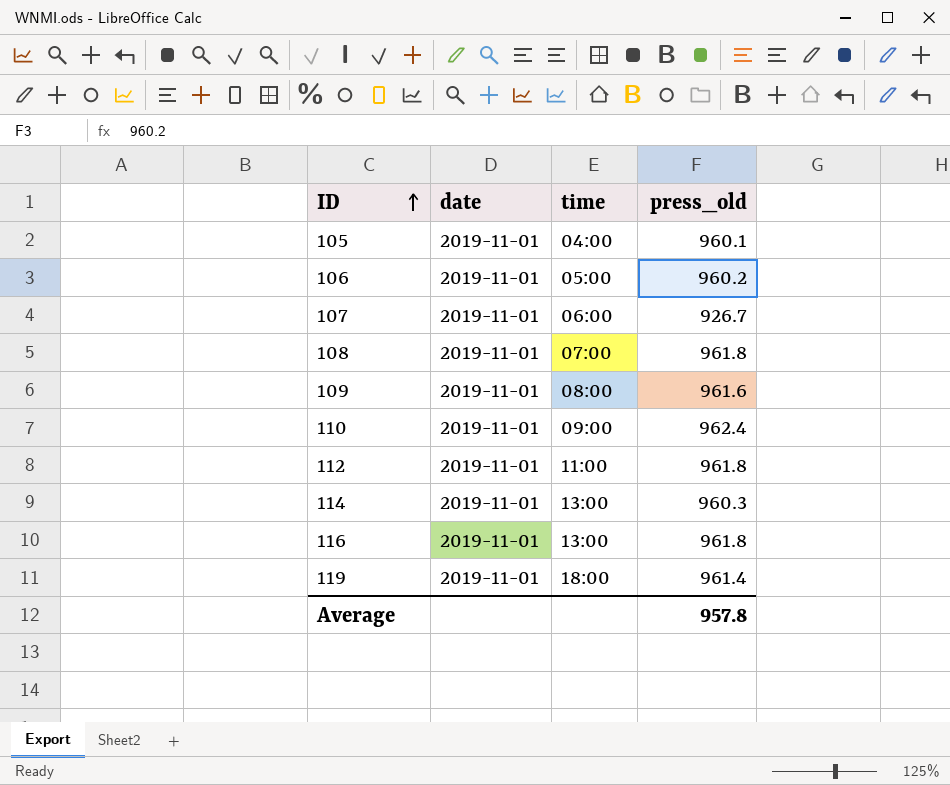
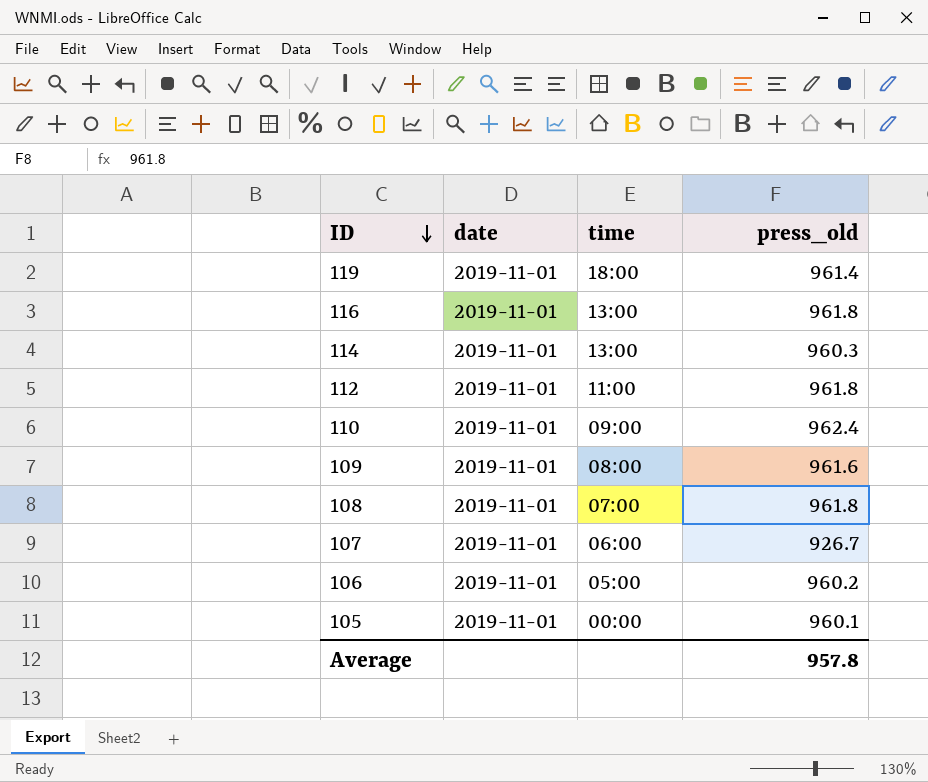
row order: ID ascending -> ID descending
105 | time: 04:00 -> 00:00

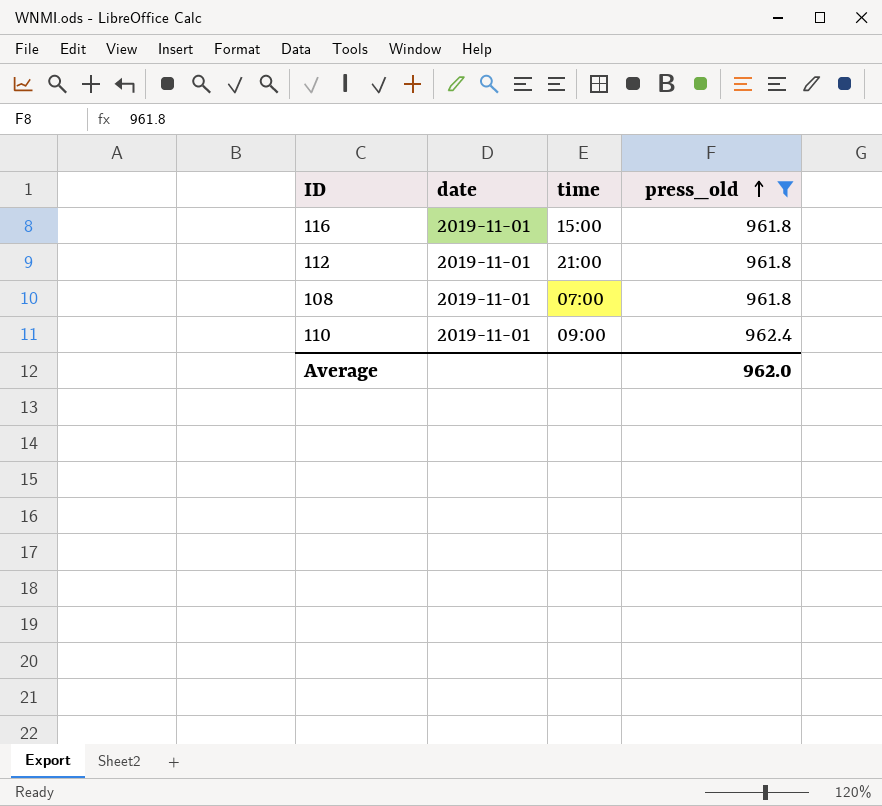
filter: none -> press_old >= 961.8
row order: ID descending -> press_old ascending
116 | time: 13:00 -> 15:00
112 | time: 11:00 -> 21:00
Average | press_old: 957.8 -> 962.0

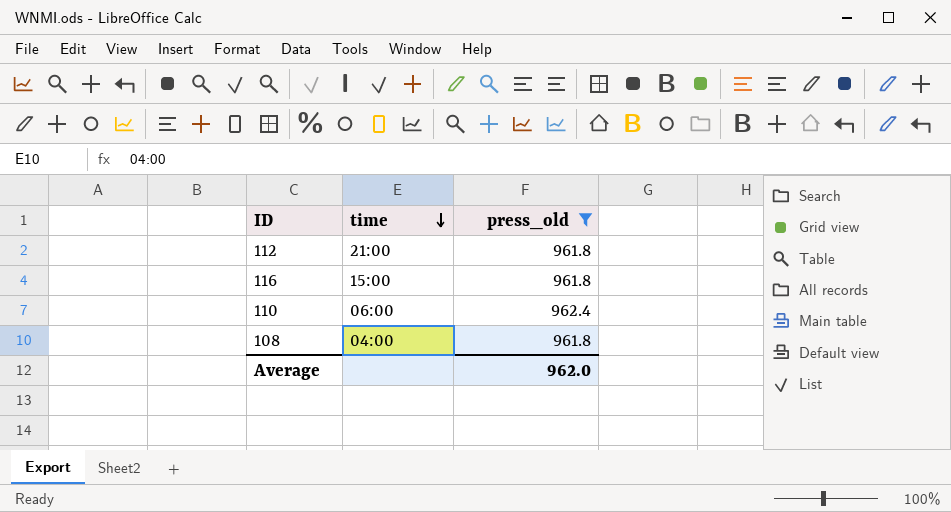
row order: press_old ascending -> time descending
column date | position: 2 -> none
110 | time: 09:00 -> 06:00
108 | time: 07:00 -> 04:00

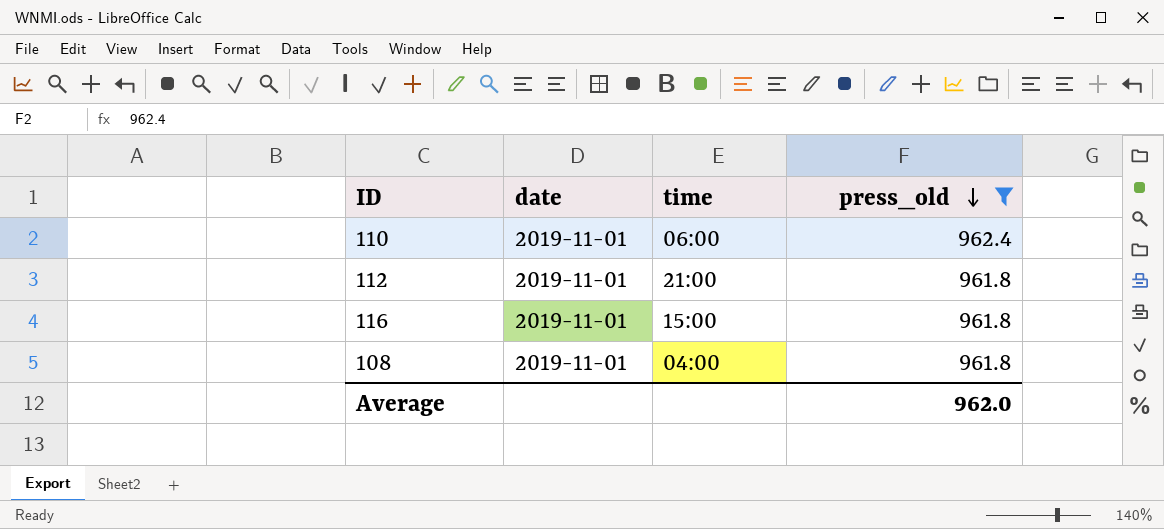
row order: time descending -> press_old descending
column date | position: none -> 2

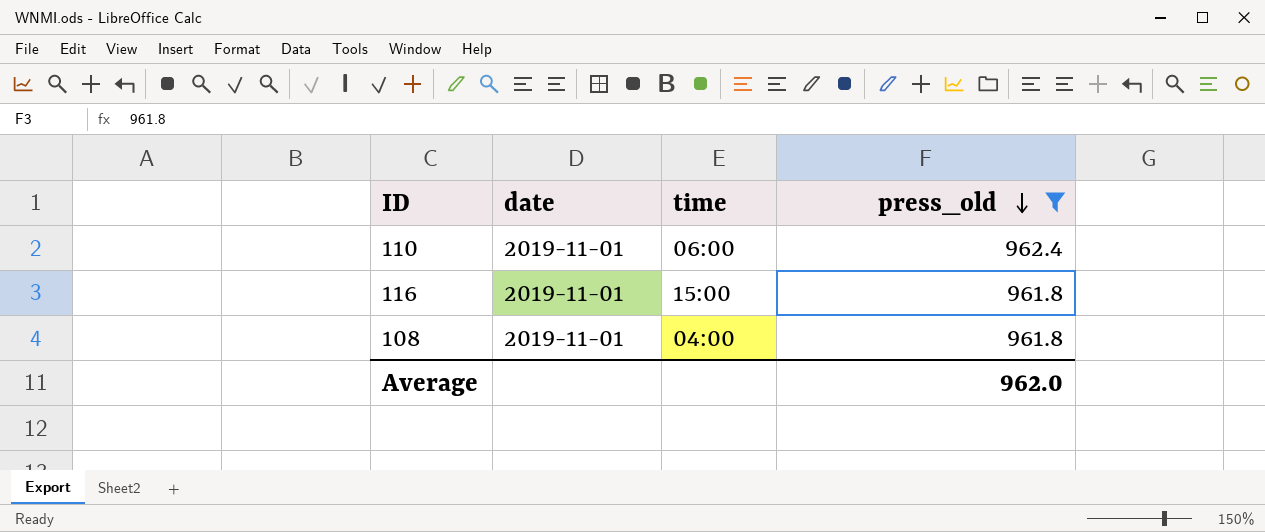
row 112: 2019-11-01 | 21:00 | 961.8 -> none

